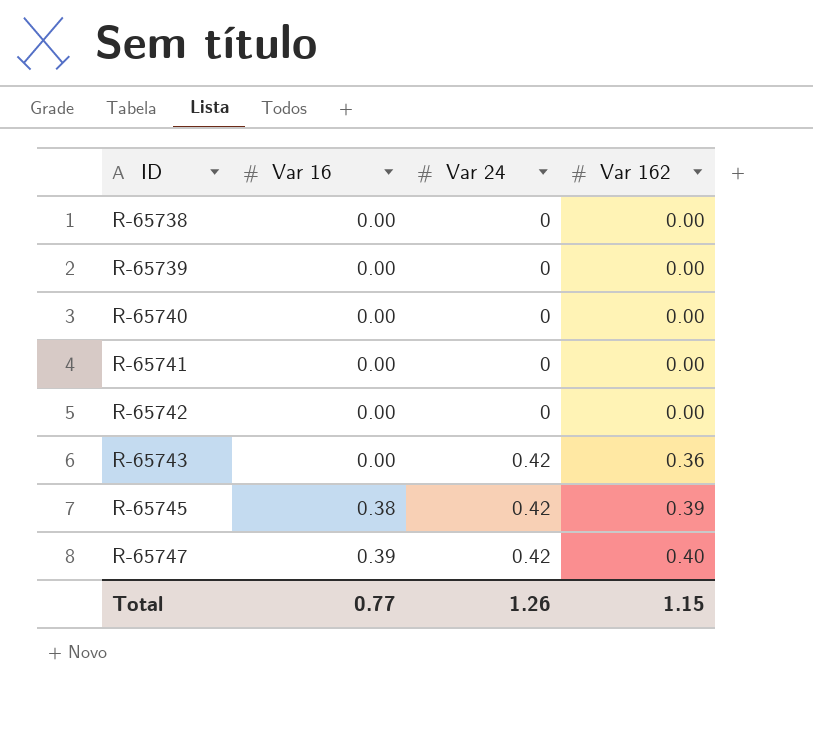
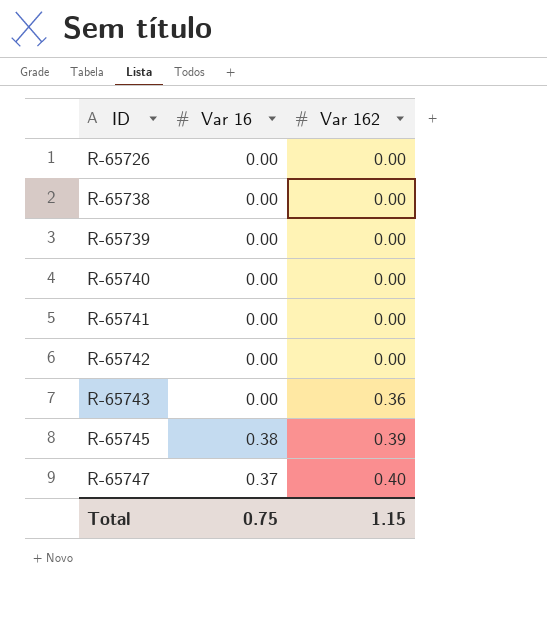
column Var 24 | position: 3 -> none
row R-65726: none -> 0.00 | 0.00
R-65747 | Var 16: 0.39 -> 0.37
Total | Var 16: 0.77 -> 0.75

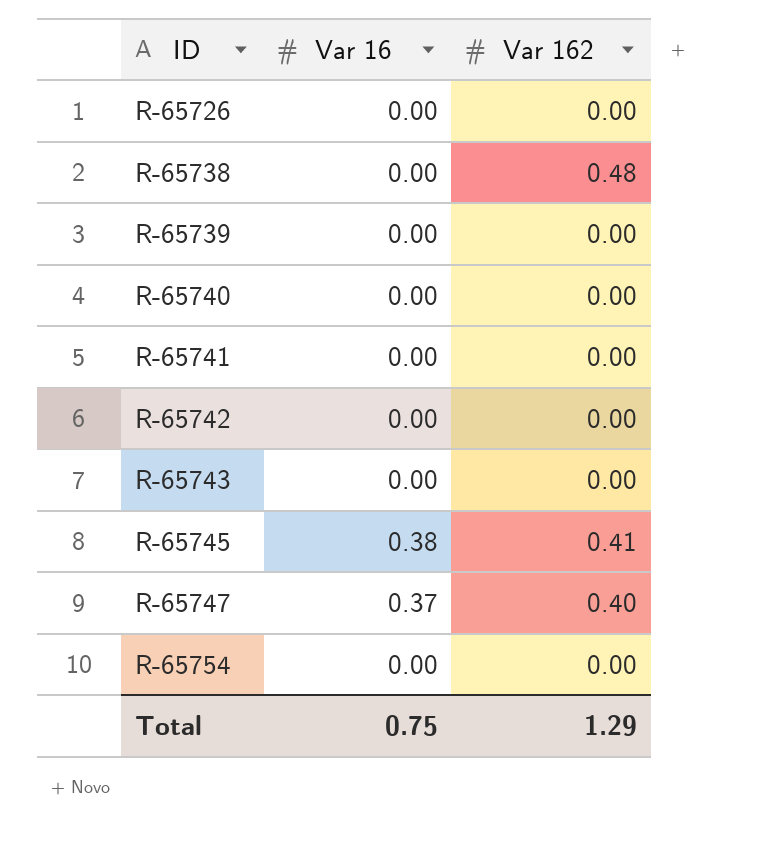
R-65738 | Var 162: 0.00 -> 0.48
R-65743 | Var 162: 0.36 -> 0.00
R-65745 | Var 162: 0.39 -> 0.41
row R-65754: none -> 0.00 | 0.00
Total | Var 162: 1.15 -> 1.29

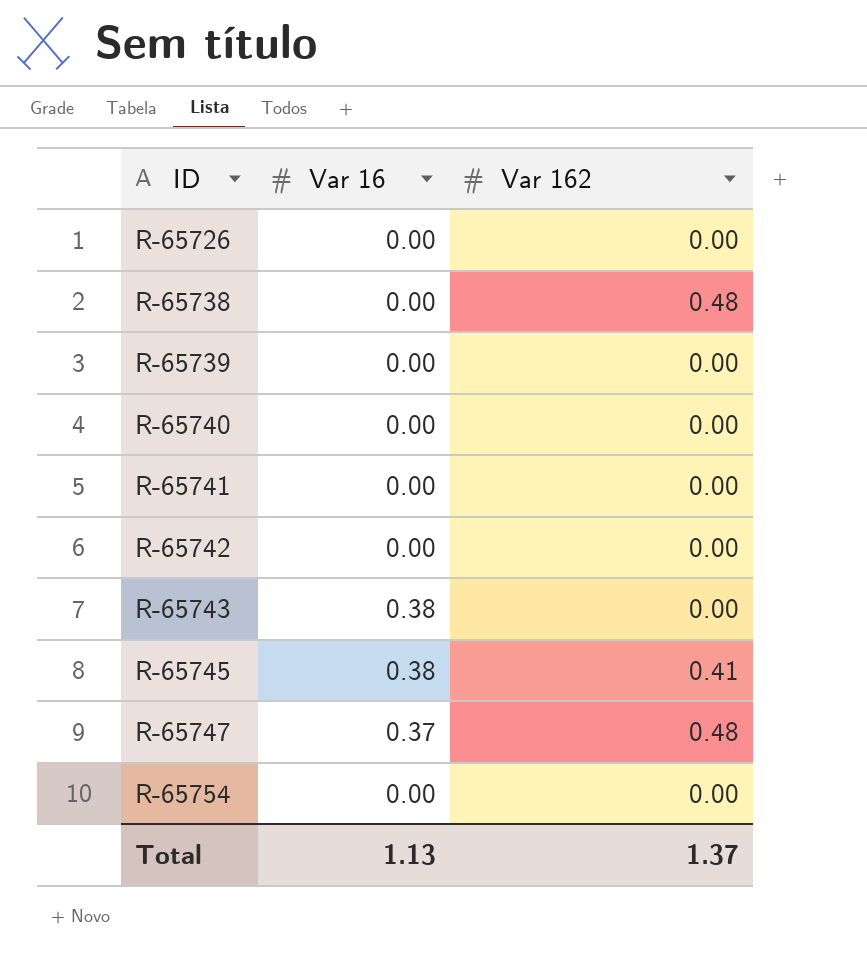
R-65743 | Var 16: 0.00 -> 0.38
R-65747 | Var 162: 0.40 -> 0.48
Total | Var 16: 0.75 -> 1.13
Total | Var 162: 1.29 -> 1.37

